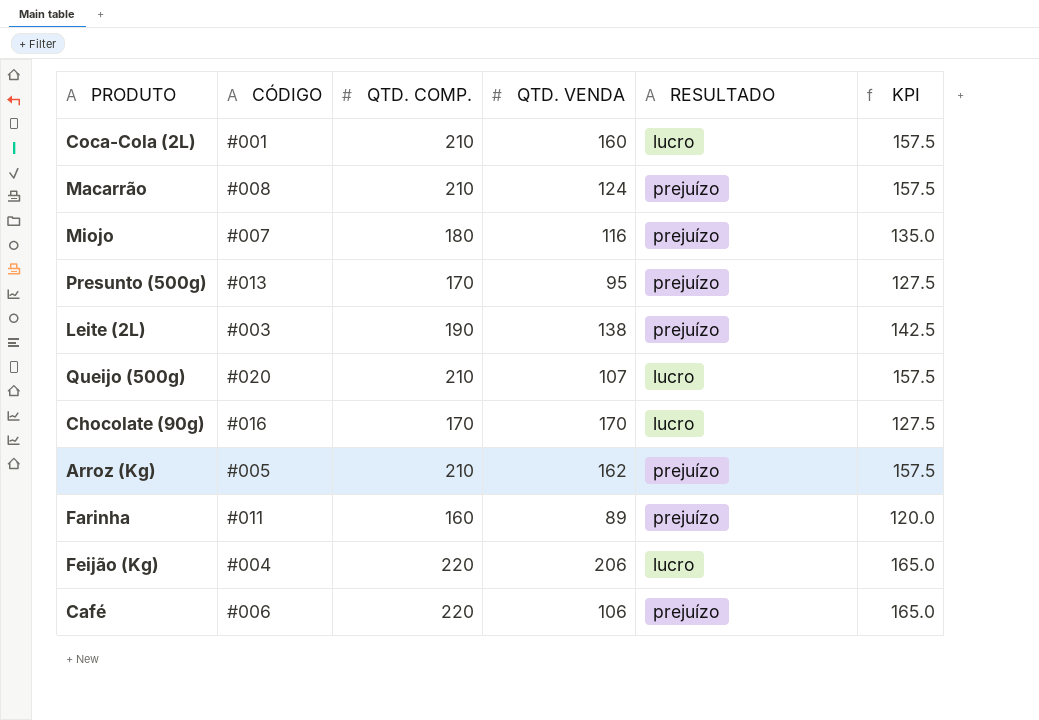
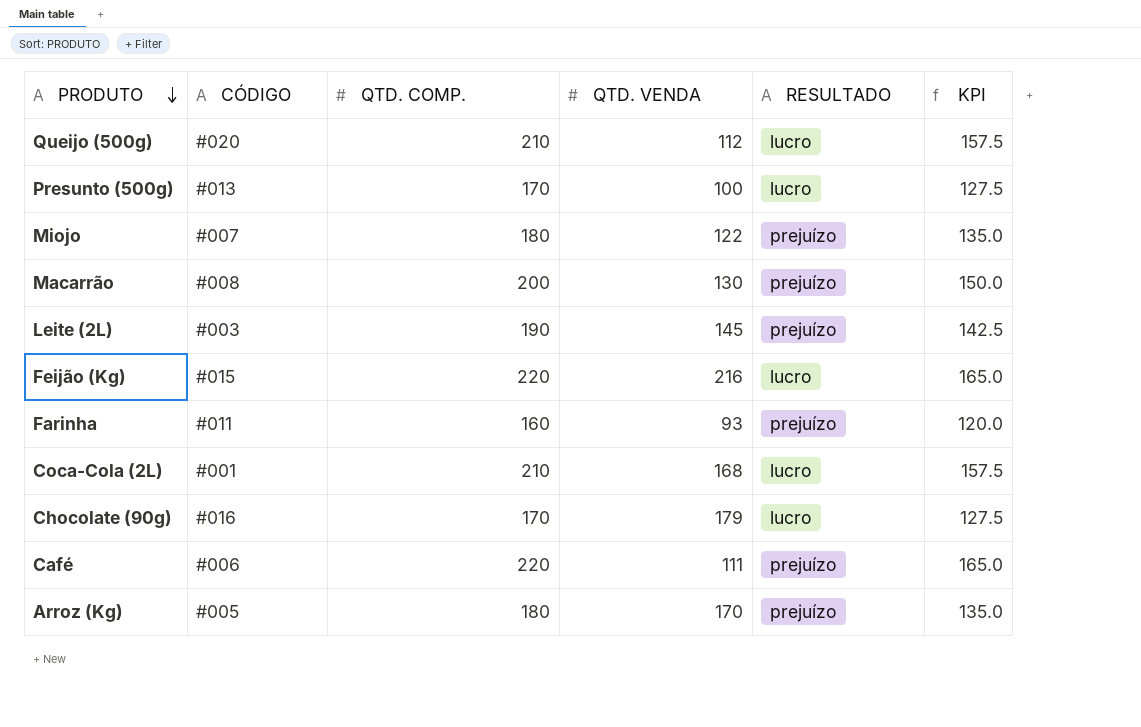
row order: none -> PRODUTO descending
Queijo (500g) | QTD. VENDA: 107 -> 112
Presunto (500g) | QTD. VENDA: 95 -> 100
Presunto (500g) | RESULTADO: prejuízo -> lucro
Miojo | QTD. VENDA: 116 -> 122
Macarrão | QTD. COMP.: 210 -> 200
Macarrão | QTD. VENDA: 124 -> 130
Macarrão | KPI: 157.5 -> 150.0
Leite (2L) | QTD. VENDA: 138 -> 145
Feijão (Kg) | CÓDIGO: #004 -> #015
Feijão (Kg) | QTD. VENDA: 206 -> 216
Farinha | QTD. VENDA: 89 -> 93
Coca-Cola (2L) | QTD. VENDA: 160 -> 168
Chocolate (90g) | QTD. VENDA: 170 -> 179
Café | QTD. VENDA: 106 -> 111
Arroz (Kg) | QTD. COMP.: 210 -> 180
Arroz (Kg) | QTD. VENDA: 162 -> 170
Arroz (Kg) | KPI: 157.5 -> 135.0

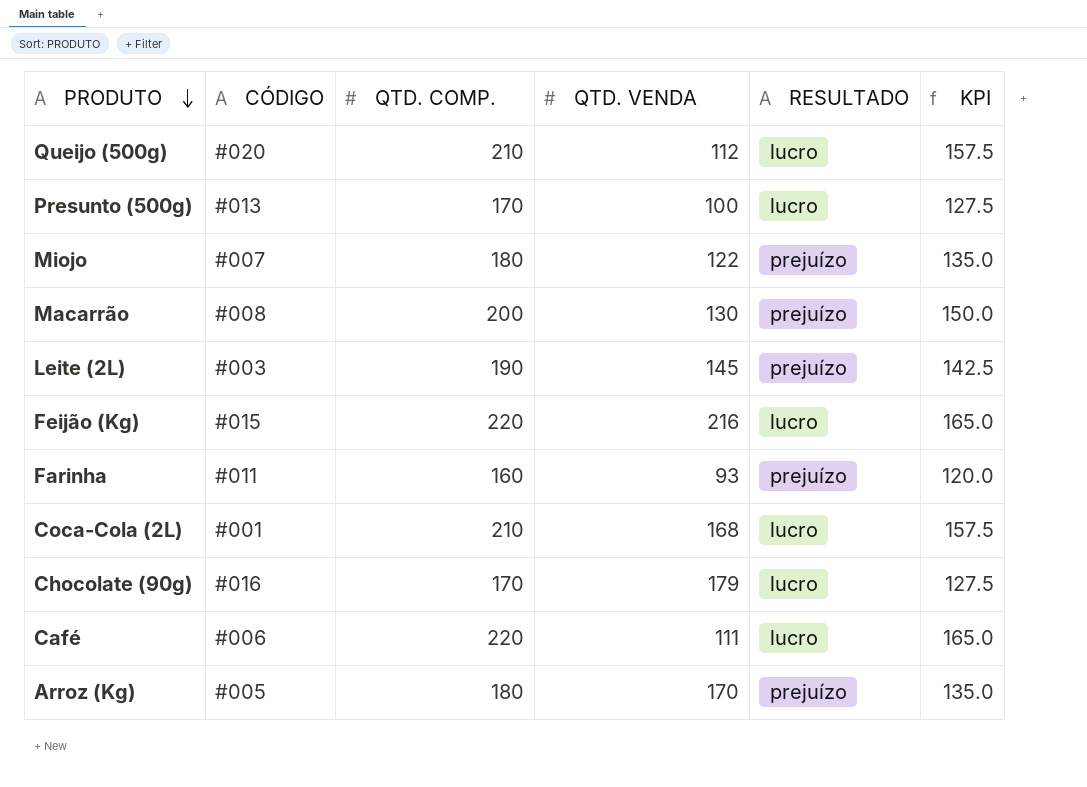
Café | RESULTADO: prejuízo -> lucro

